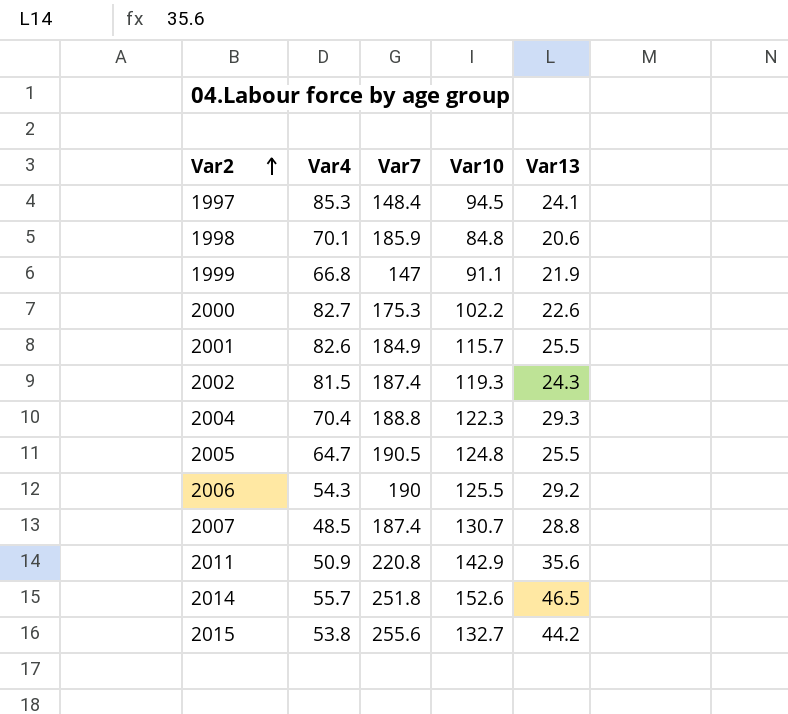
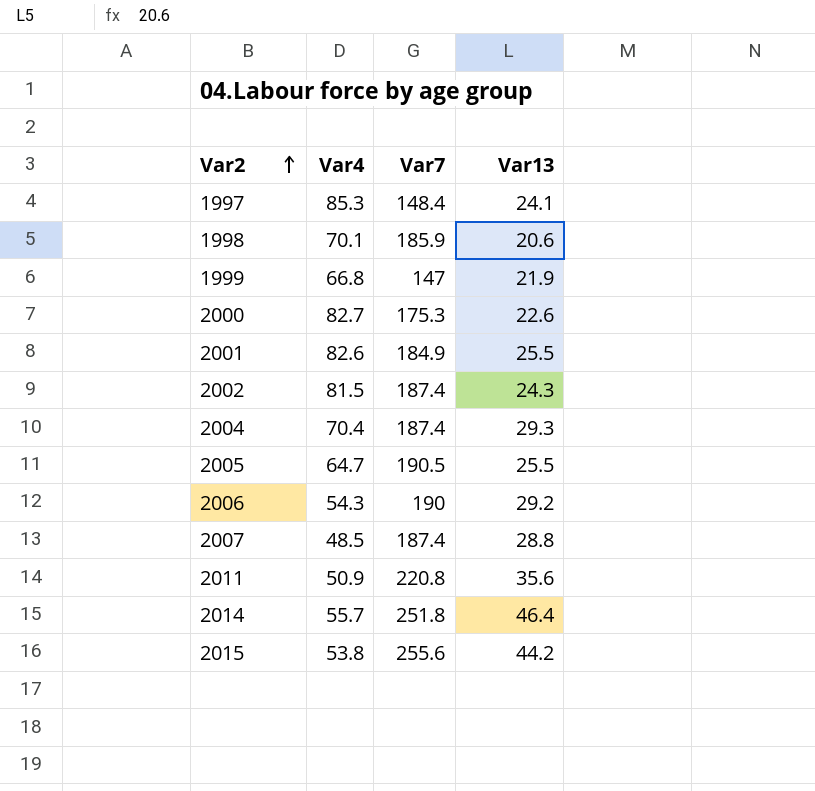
column Var10 | position: 4 -> none
2004 | Var7: 188.8 -> 187.4
2014 | Var13: 46.5 -> 46.4

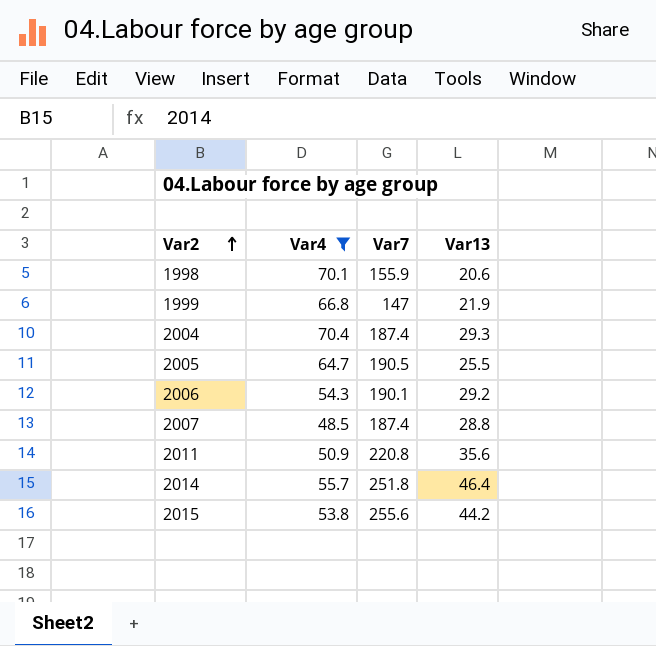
filter: none -> Var4 <= 70.4
1998 | Var7: 185.9 -> 155.9
2006 | Var7: 190 -> 190.1

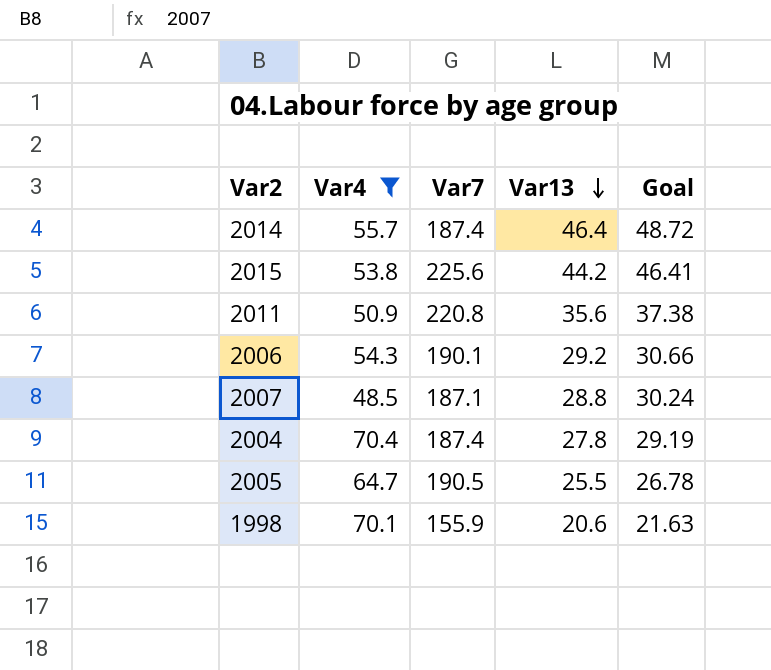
row order: Var2 ascending -> Var13 descending
column Goal | formula: none -> [Var13] * 1.05
row 1999: 66.8 | 147 | 21.9 -> none
2014 | Var7: 251.8 -> 187.4
2015 | Var7: 255.6 -> 225.6
2007 | Var7: 187.4 -> 187.1
2004 | Var13: 29.3 -> 27.8

